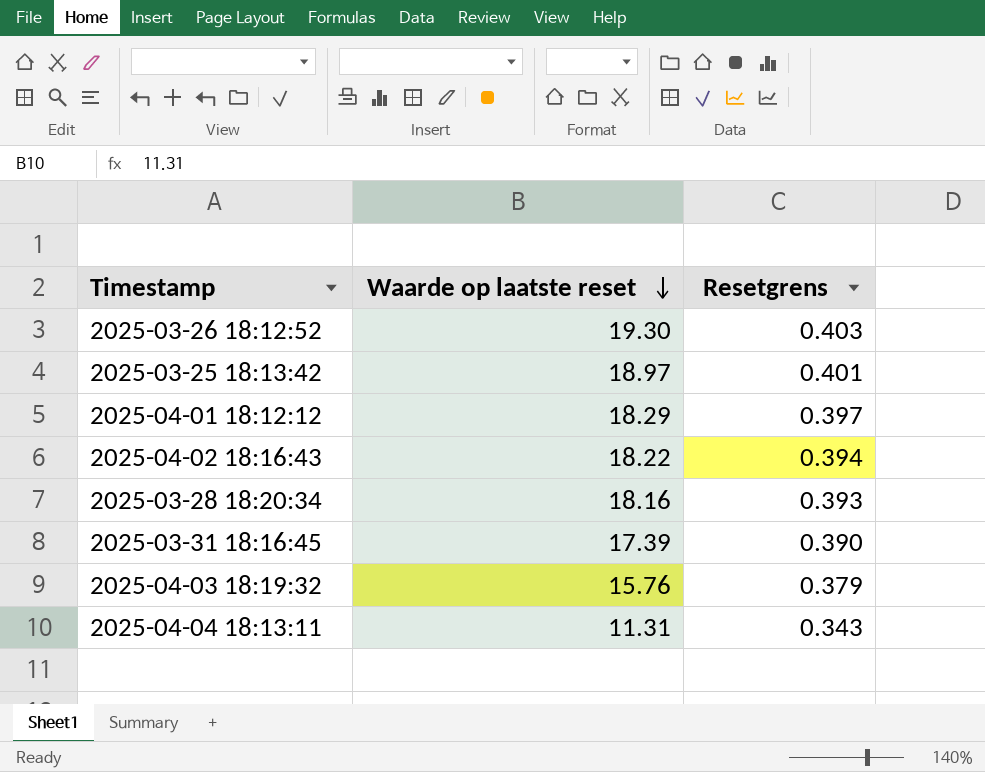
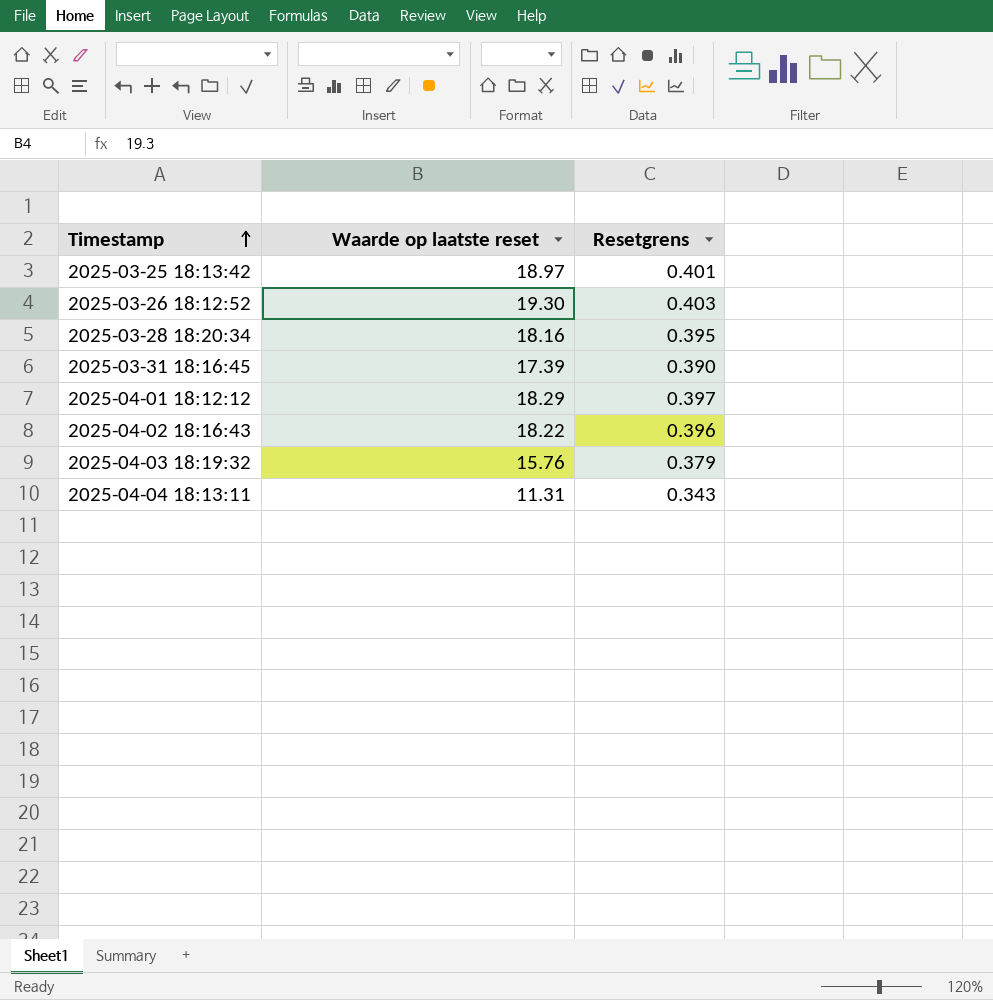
row order: Waarde op laatste reset descending -> Timestamp ascending
2025-03-28 18:20:34 | Resetgrens: 0.393 -> 0.395
2025-04-02 18:16:43 | Resetgrens: 0.394 -> 0.396

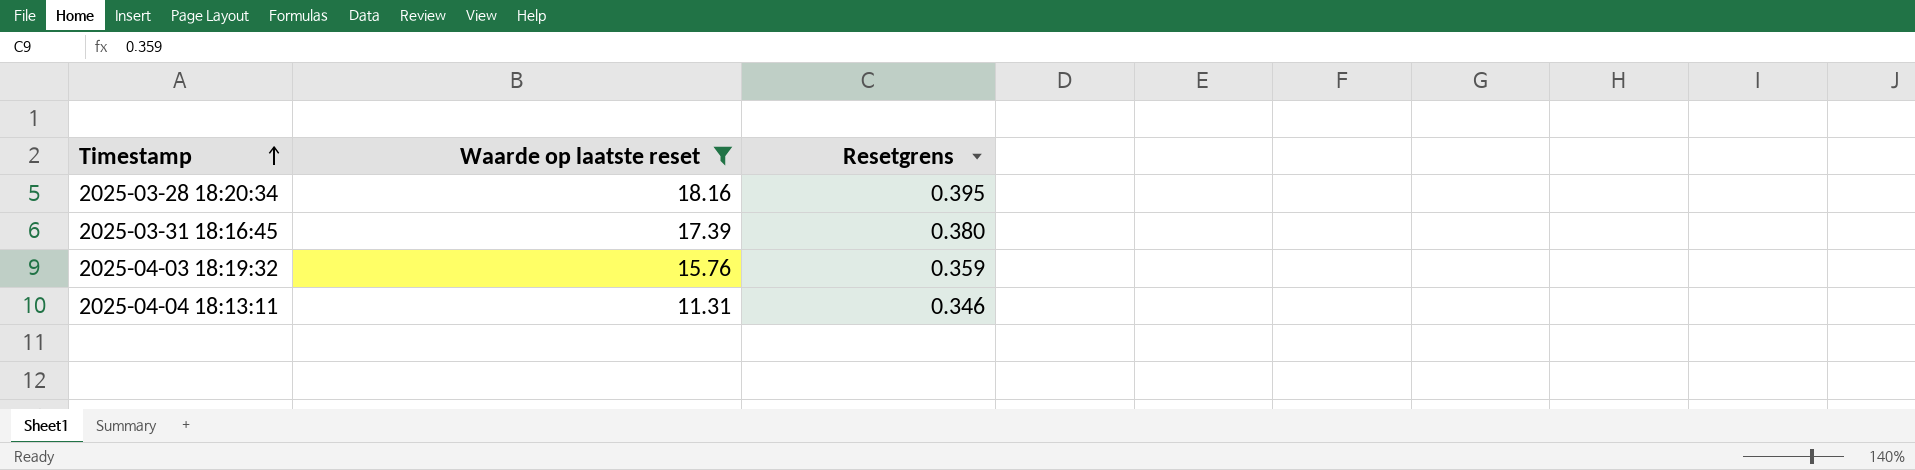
filter: none -> Waarde op laatste reset <= 18.16
2025-03-31 18:16:45 | Resetgrens: 0.390 -> 0.380
2025-04-03 18:19:32 | Resetgrens: 0.379 -> 0.359
2025-04-04 18:13:11 | Resetgrens: 0.343 -> 0.346

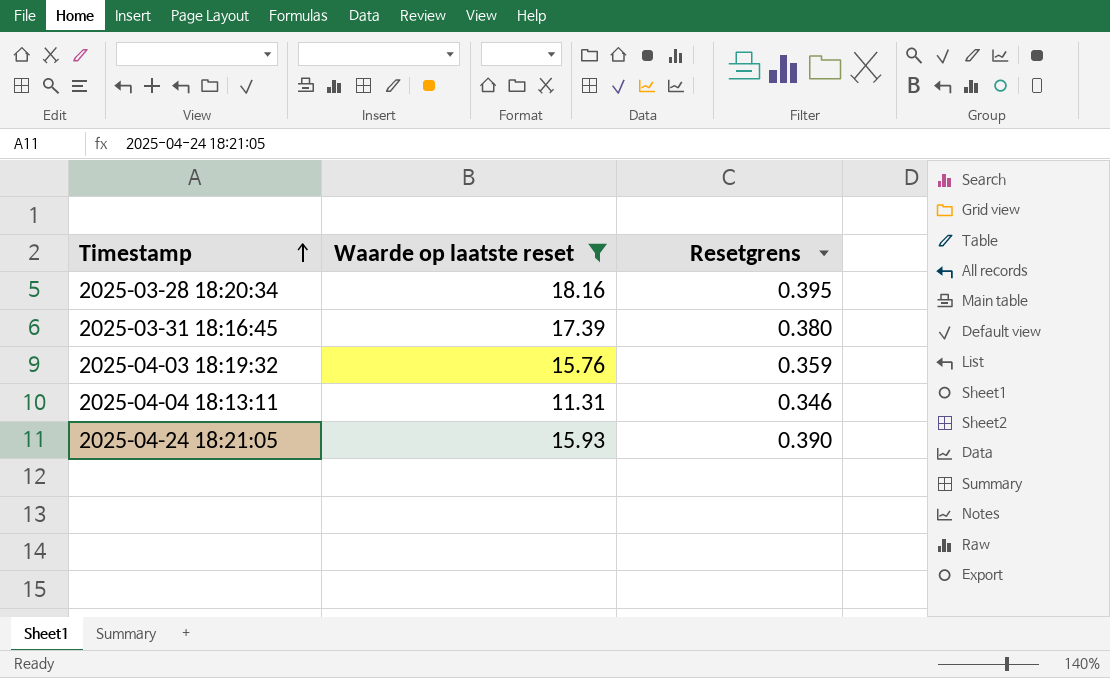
row 2025-04-24 18:21:05: none -> 15.93 | 0.390

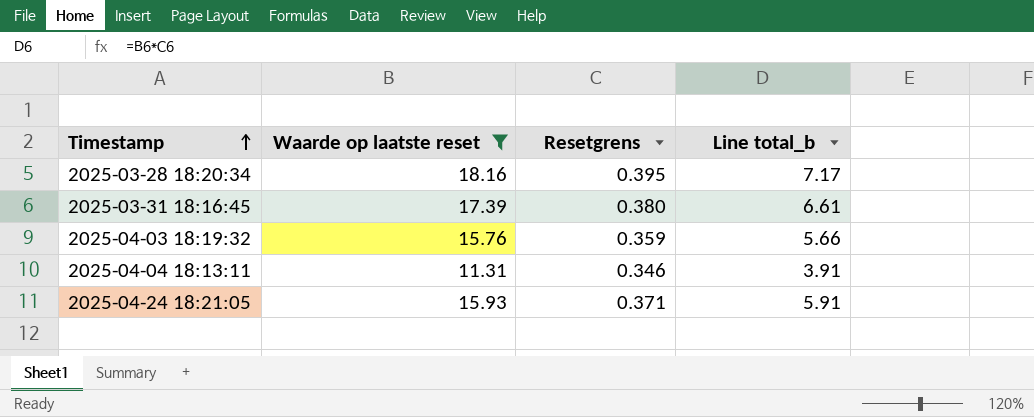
column Line total_b | formula: none -> [Waarde op laatste reset] * [Resetgrens]
2025-04-24 18:21:05 | Resetgrens: 0.390 -> 0.371

